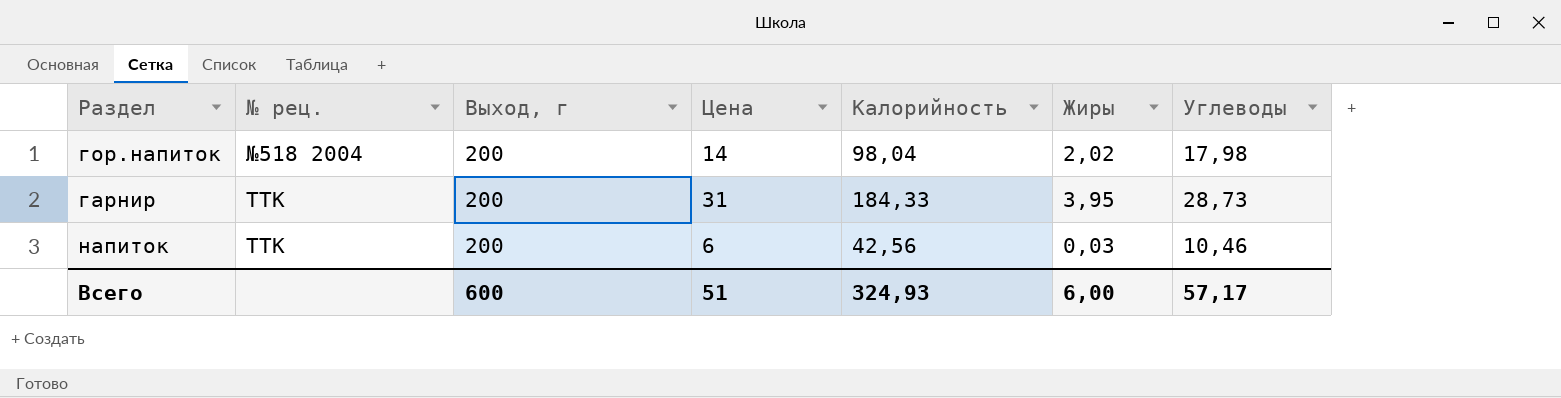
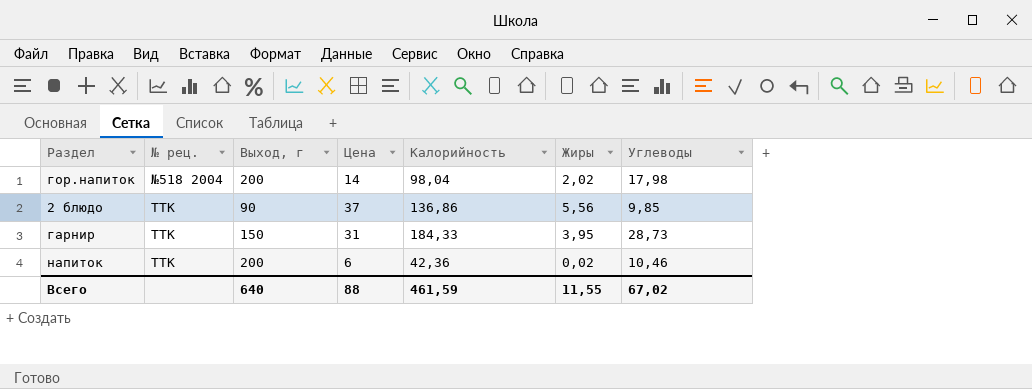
row 2 блюдо: none -> ТТК | 90 | 37 | 136,86 | 5,56 | 9,85
гарнир | Выход, г: 200 -> 150
напиток | Калорийность: 42,56 -> 42,36
напиток | Жиры: 0,03 -> 0,02
Всего | Выход, г: 600 -> 640
Всего | Цена: 51 -> 88
Всего | Калорийность: 324,93 -> 461,59
Всего | Жиры: 6,00 -> 11,55
Всего | Углеводы: 57,17 -> 67,02

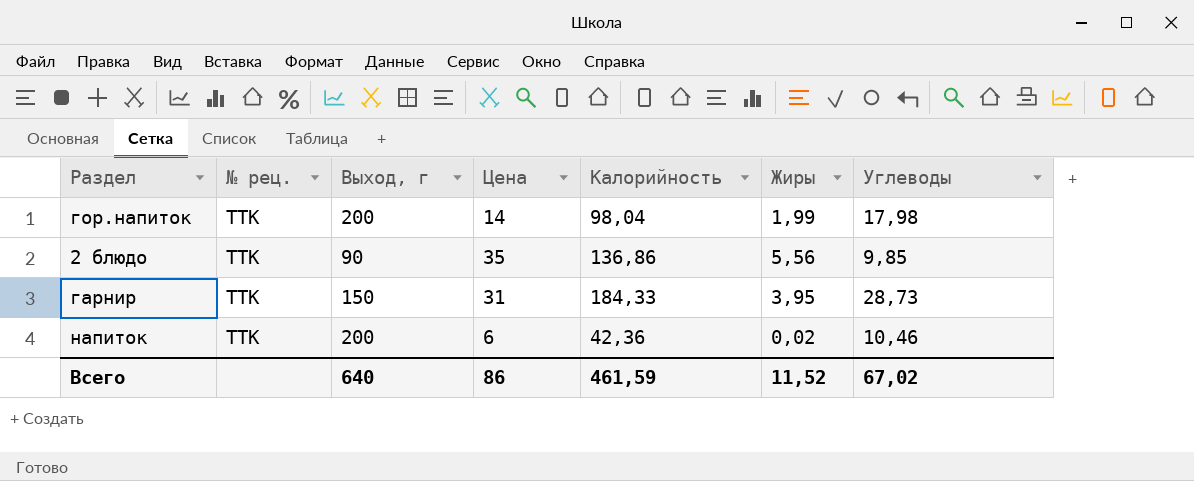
гор.напиток | № рец.: №518 2004 -> ТТК
гор.напиток | Жиры: 2,02 -> 1,99
2 блюдо | Цена: 37 -> 35
Всего | Цена: 88 -> 86
Всего | Жиры: 11,55 -> 11,52

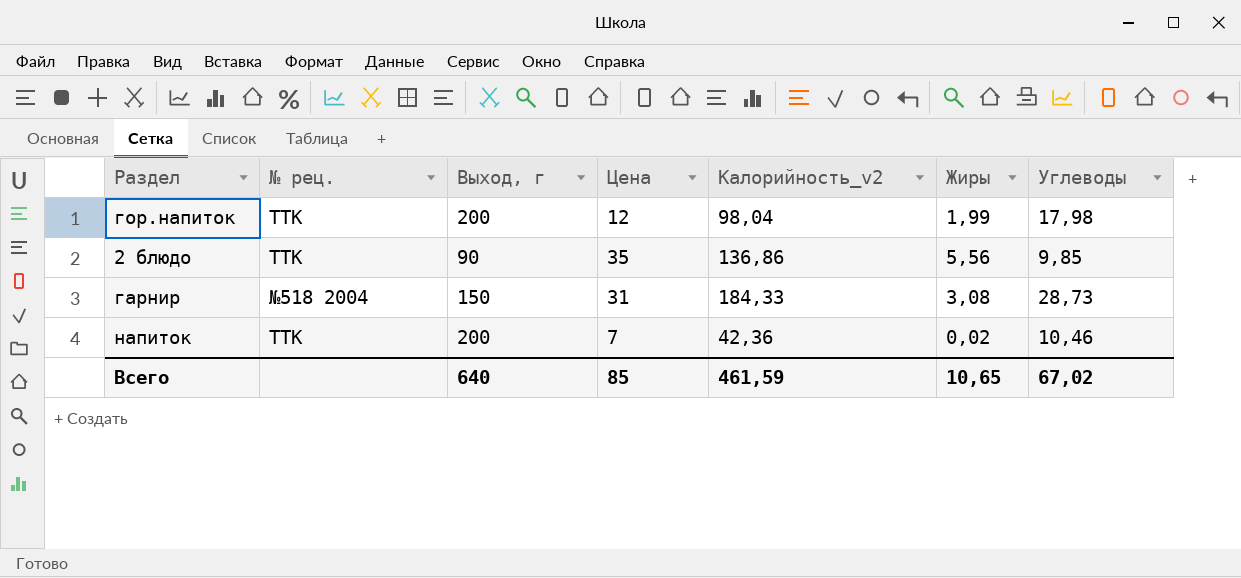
column name: Калорийность -> Калорийность_v2
гор.напиток | Цена: 14 -> 12
гарнир | № рец.: ТТК -> №518 2004
гарнир | Жиры: 3,95 -> 3,08
напиток | Цена: 6 -> 7
Всего | Цена: 86 -> 85
Всего | Жиры: 11,52 -> 10,65

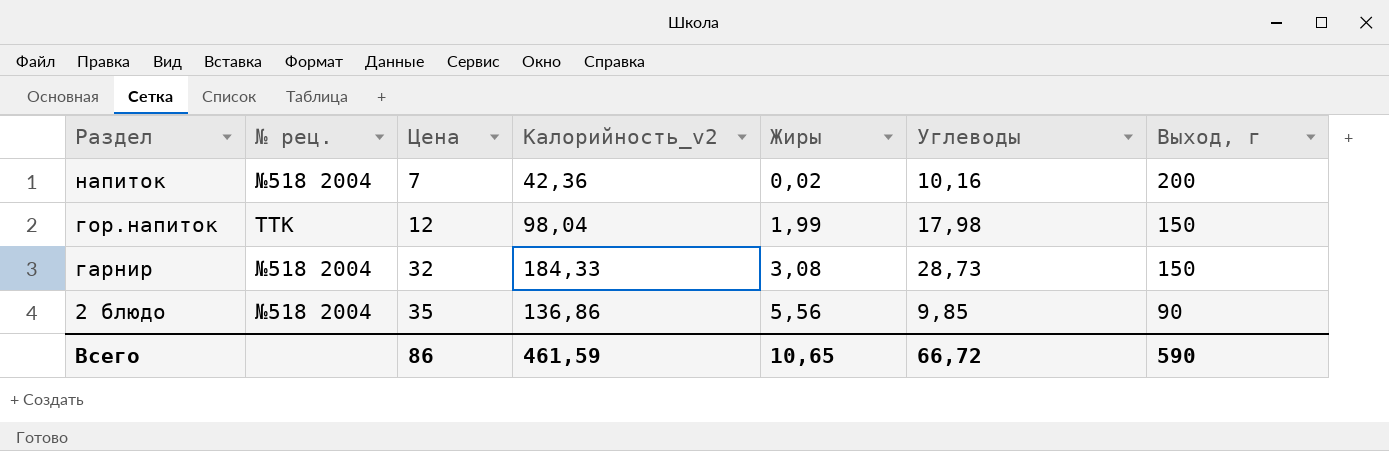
row order: none -> Раздел descending
column Выход, г | position: 3 -> 7
напиток | № рец.: ТТК -> №518 2004
напиток | Углеводы: 10,46 -> 10,16
гор.напиток | Выход, г: 200 -> 150
гарнир | Цена: 31 -> 32
2 блюдо | № рец.: ТТК -> №518 2004
Всего | Цена: 85 -> 86
Всего | Углеводы: 67,02 -> 66,72
Всего | Выход, г: 640 -> 590

